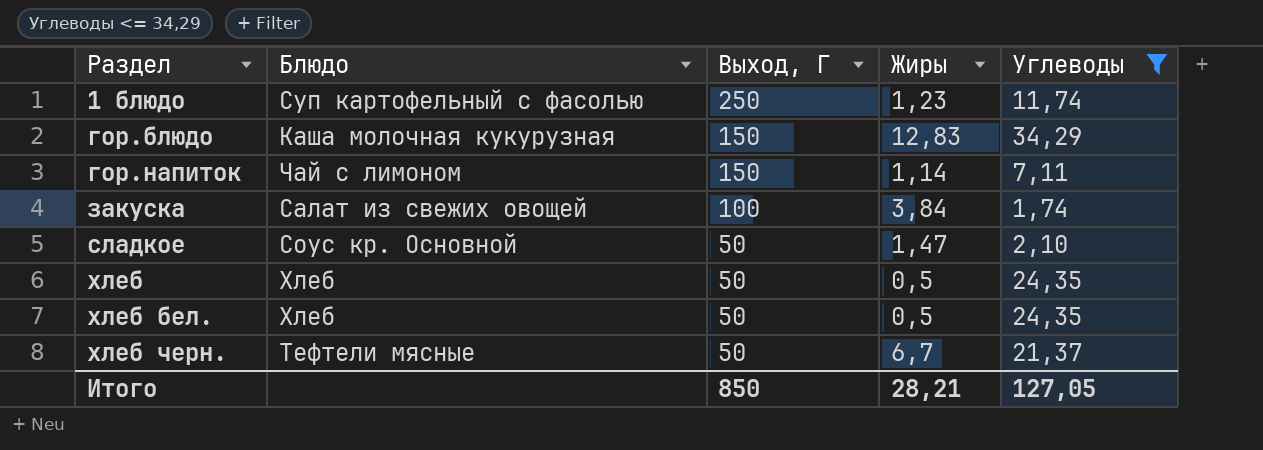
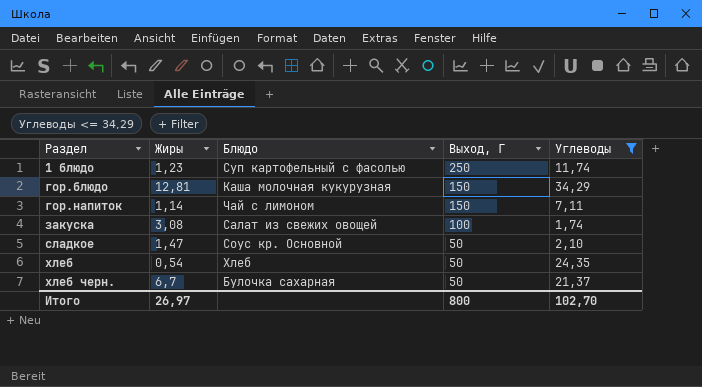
column Жиры | position: 4 -> 2
row хлеб бел.: Хлеб | 50 | 0,5 | 24,35 -> none
гор.блюдо | Жиры: 12,83 -> 12,81
закуска | Жиры: 3,84 -> 3,08
хлеб | Жиры: 0,5 -> 0,54
хлеб черн. | Блюдо: Тефтели мясные -> Булочка сахарная
Итого | Жиры: 28,21 -> 26,97
Итого | Выход, Г: 850 -> 800
Итого | Углеводы: 127,05 -> 102,70

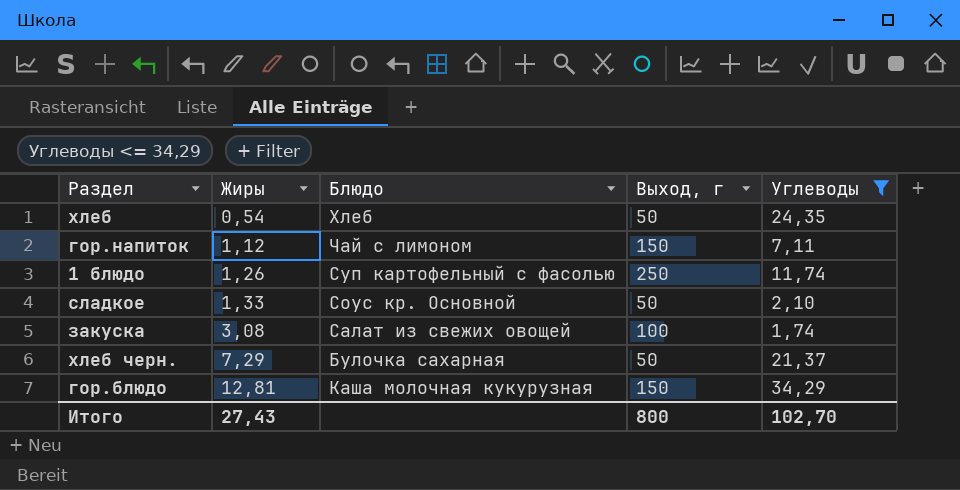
row order: Раздел ascending -> Жиры ascending
column name: Выход, Г -> Выход, г
гор.напиток | Жиры: 1,14 -> 1,12
1 блюдо | Жиры: 1,23 -> 1,26
сладкое | Жиры: 1,47 -> 1,33
хлеб черн. | Жиры: 6,7 -> 7,29
Итого | Жиры: 26,97 -> 27,43

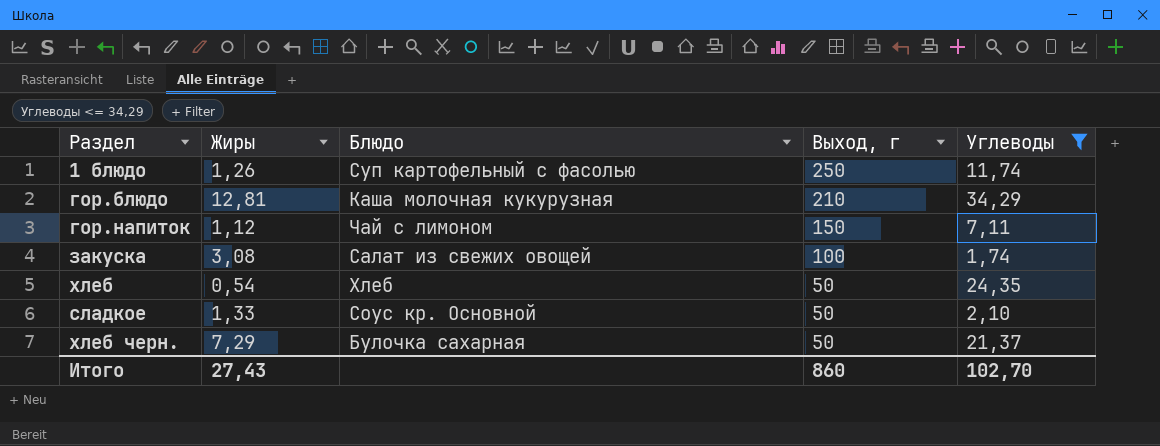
row order: Жиры ascending -> Выход, г descending
гор.блюдо | Выход, г: 150 -> 210
Итого | Выход, г: 800 -> 860

